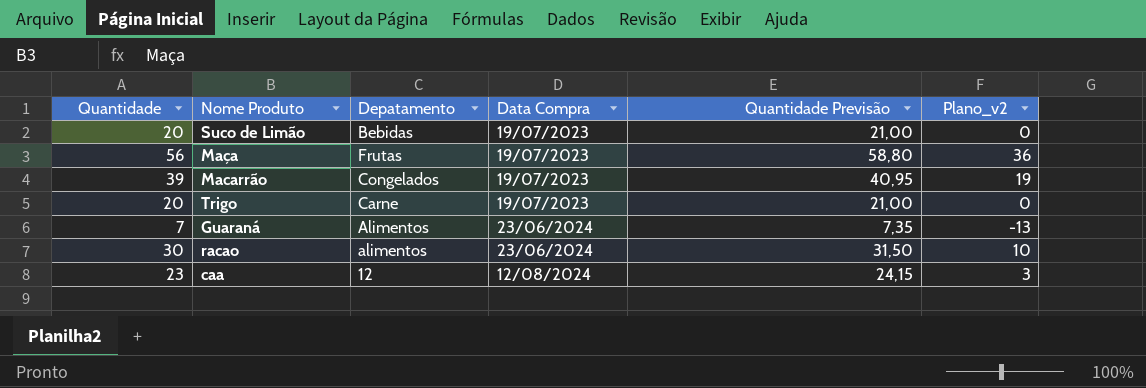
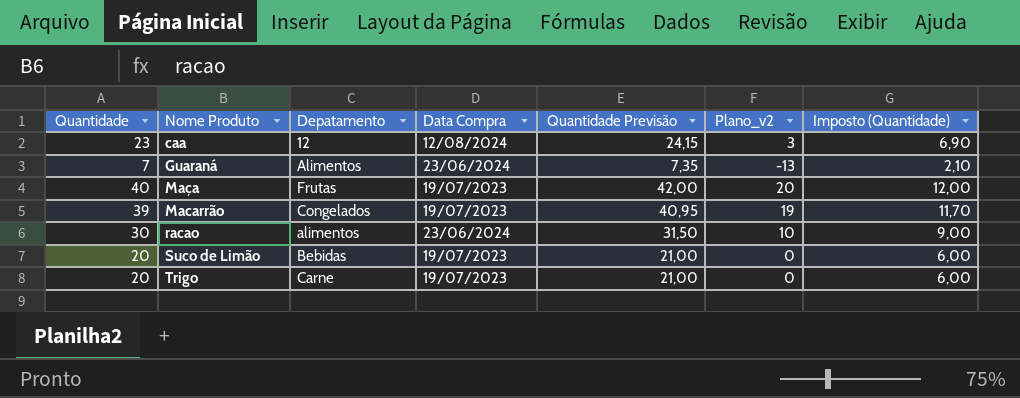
row order: Data Compra ascending -> Nome Produto ascending
column Imposto (Quantidade) | formula: none -> [Quantidade] * 0,3
Maça | Quantidade: 56 -> 40
Maça | Quantidade Previsão: 58,80 -> 42,00
Maça | Plano_v2: 36 -> 20

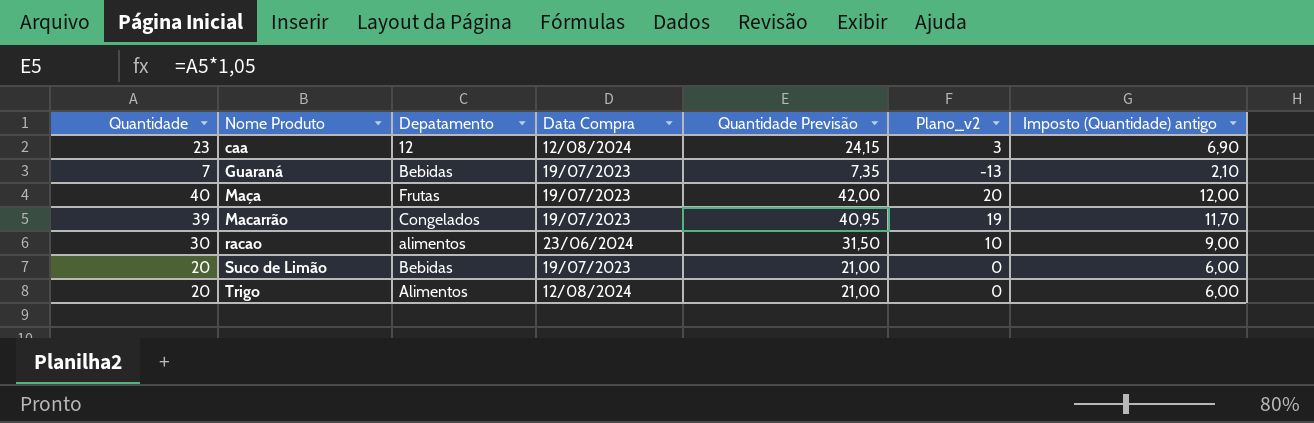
column name: Imposto (Quantidade) -> Imposto (Quantidade) antigo
Guaraná | Depatamento: Alimentos -> Bebidas
Guaraná | Data Compra: 23/06/2024 -> 19/07/2023
Trigo | Depatamento: Carne -> Alimentos
Trigo | Data Compra: 19/07/2023 -> 12/08/2024

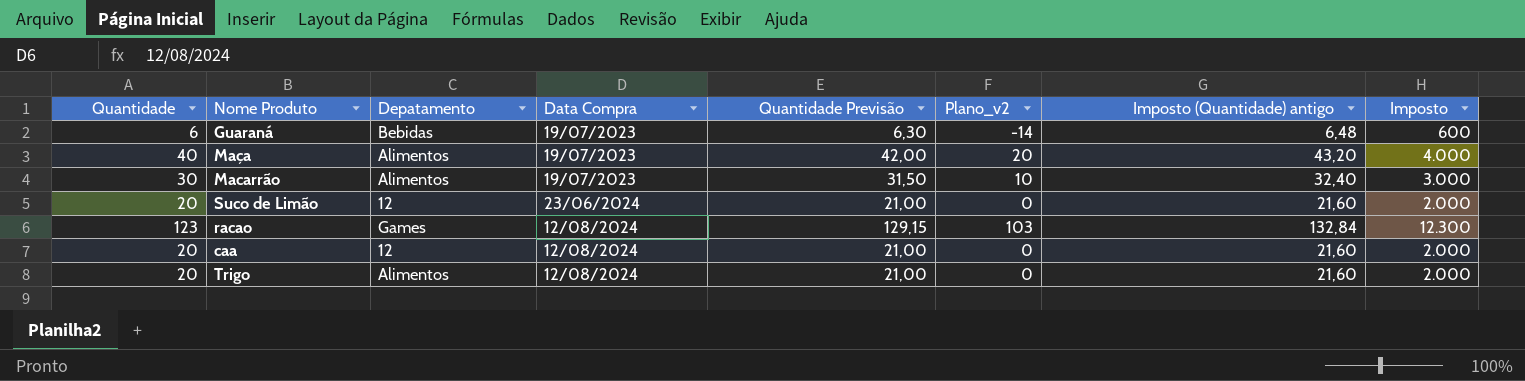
row order: Nome Produto ascending -> Data Compra ascending
column Imposto (Quantidade) antigo | formula: [Quantidade] * 0,3 -> [Quantidade] * 1,08
column Imposto | formula: none -> [Quantidade] * 100
Guaraná | Quantidade: 7 -> 6
Guaraná | Quantidade Previsão: 7,35 -> 6,30
Guaraná | Plano_v2: -13 -> -14
Maça | Depatamento: Frutas -> Alimentos
Macarrão | Quantidade: 39 -> 30
Macarrão | Depatamento: Congelados -> Alimentos
Macarrão | Quantidade Previsão: 40,95 -> 31,50
Macarrão | Plano_v2: 19 -> 10
Suco de Limão | Depatamento: Bebidas -> 12
Suco de Limão | Data Compra: 19/07/2023 -> 23/06/2024
racao | Quantidade: 30 -> 123
racao | Depatamento: alimentos -> Games
racao | Data Compra: 23/06/2024 -> 12/08/2024
racao | Quantidade Previsão: 31,50 -> 129,15
racao | Plano_v2: 10 -> 103
caa | Quantidade: 23 -> 20
caa | Quantidade Previsão: 24,15 -> 21,00
caa | Plano_v2: 3 -> 0

